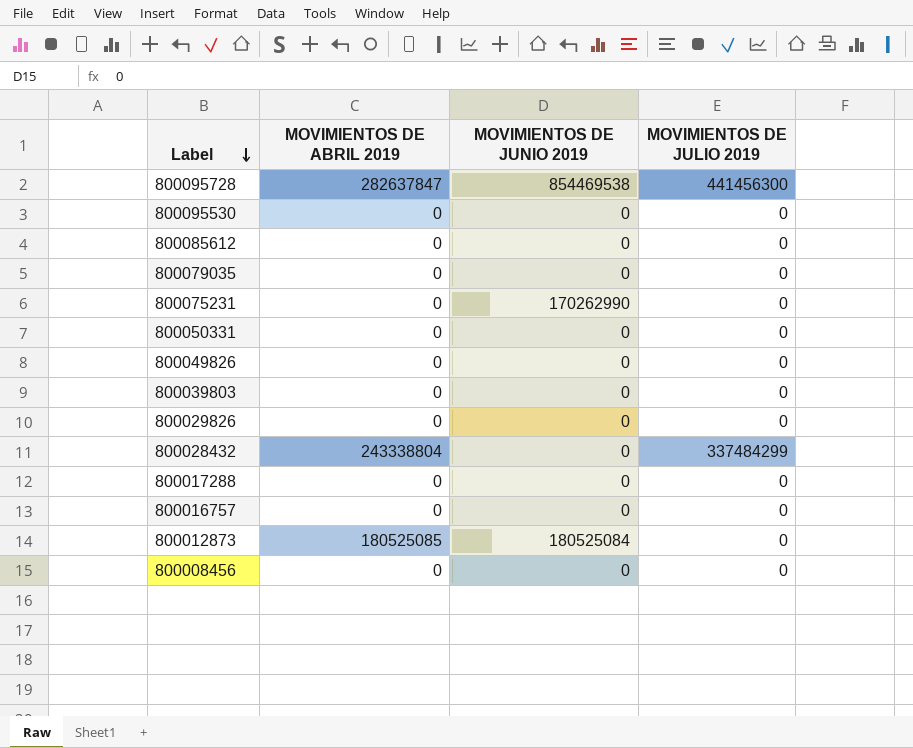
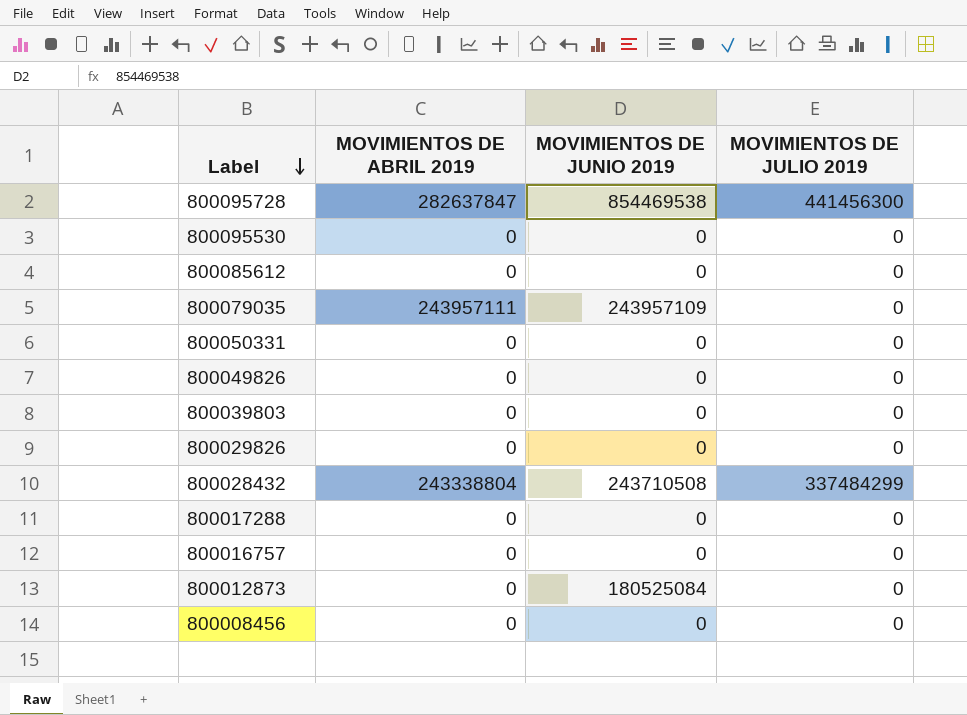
row 800075231: 0 | 170262990 | 0 -> none
800079035 | MOVIMIENTOS DE ABRIL 2019: 0 -> 243957111
800079035 | MOVIMIENTOS DE JUNIO 2019: 0 -> 243957109
800028432 | MOVIMIENTOS DE JUNIO 2019: 0 -> 243710508
800012873 | MOVIMIENTOS DE ABRIL 2019: 180525085 -> 0

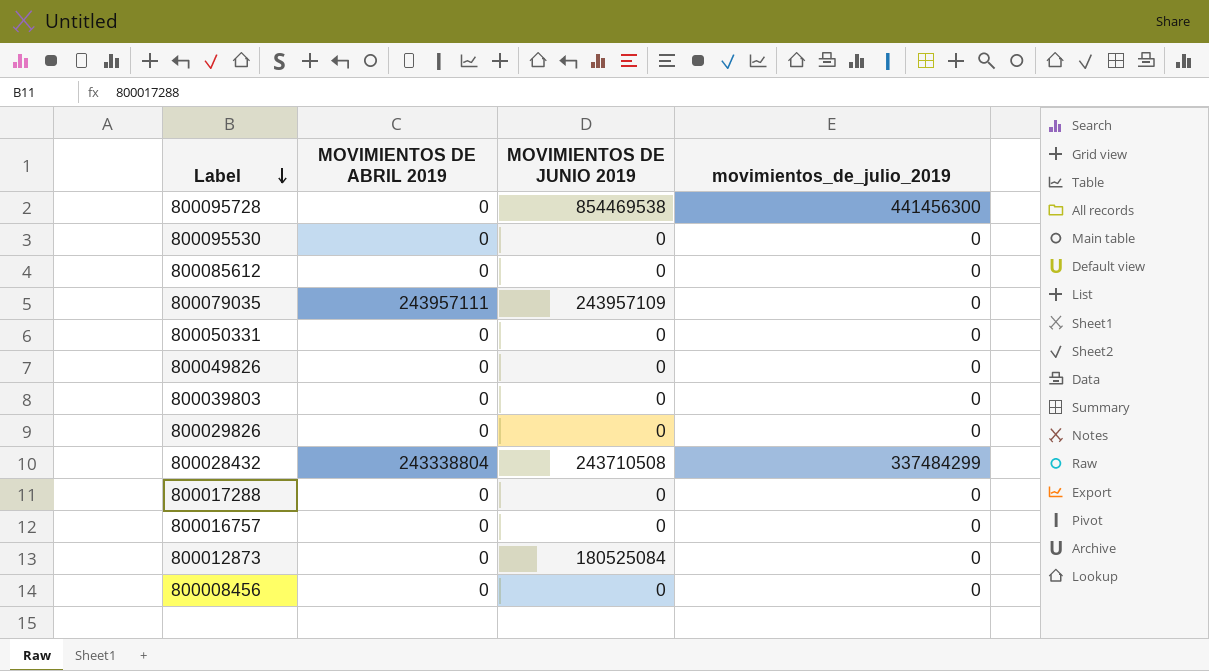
column name: MOVIMIENTOS DE JULIO 2019 -> movimientos_de_julio_2019
800095728 | MOVIMIENTOS DE ABRIL 2019: 282637847 -> 0

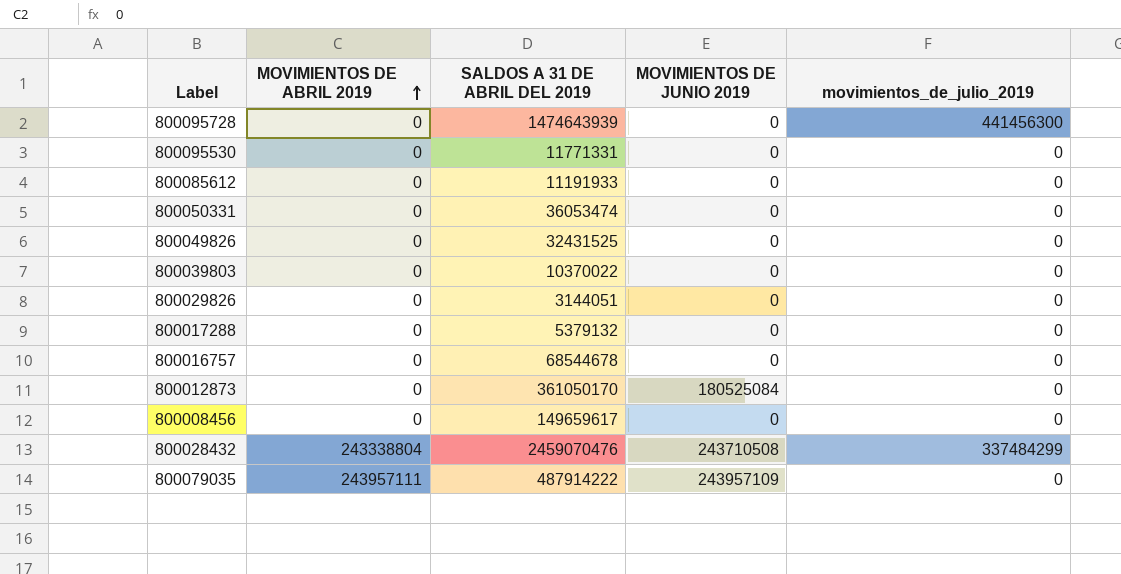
row order: Label descending -> MOVIMIENTOS DE ABRIL 2019 ascending
column SALDOS A 31 DE ABRIL DEL 2019 | position: none -> 3
800095728 | MOVIMIENTOS DE JUNIO 2019: 854469538 -> 0

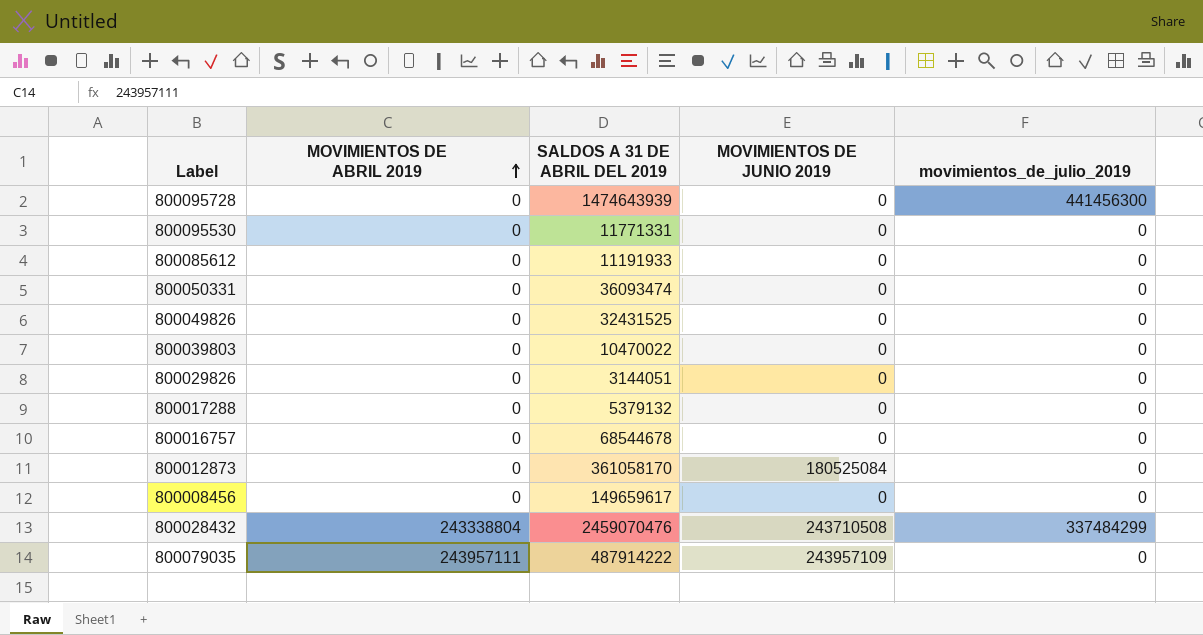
800050331 | SALDOS A 31 DE ABRIL DEL 2019: 36053474 -> 36093474
800039803 | SALDOS A 31 DE ABRIL DEL 2019: 10370022 -> 10470022
800012873 | SALDOS A 31 DE ABRIL DEL 2019: 361050170 -> 361058170

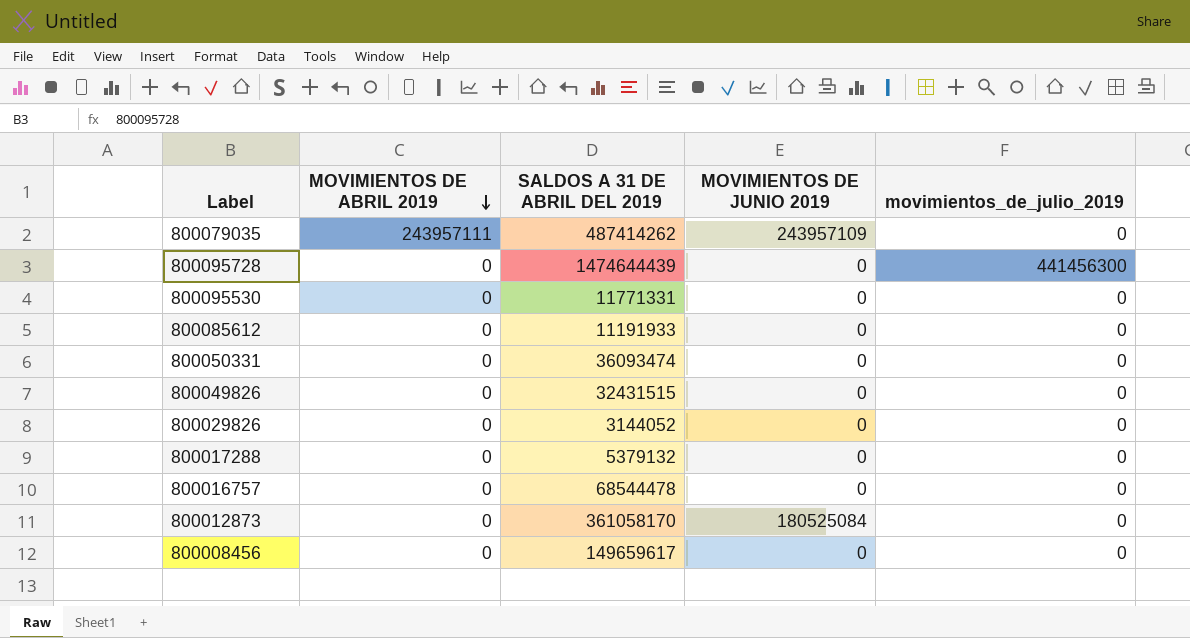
row order: MOVIMIENTOS DE ABRIL 2019 ascending -> MOVIMIENTOS DE ABRIL 2019 descending
row 800039803: 0 | 10470022 | 0 | 0 -> none
row 800028432: 243338804 | 2459070476 | 243710508 | 337484299 -> none
800079035 | SALDOS A 31 DE ABRIL DEL 2019: 487914222 -> 487414262
800095728 | SALDOS A 31 DE ABRIL DEL 2019: 1474643939 -> 1474644439
800049826 | SALDOS A 31 DE ABRIL DEL 2019: 32431525 -> 32431515
800029826 | SALDOS A 31 DE ABRIL DEL 2019: 3144051 -> 3144052
800016757 | SALDOS A 31 DE ABRIL DEL 2019: 68544678 -> 68544478

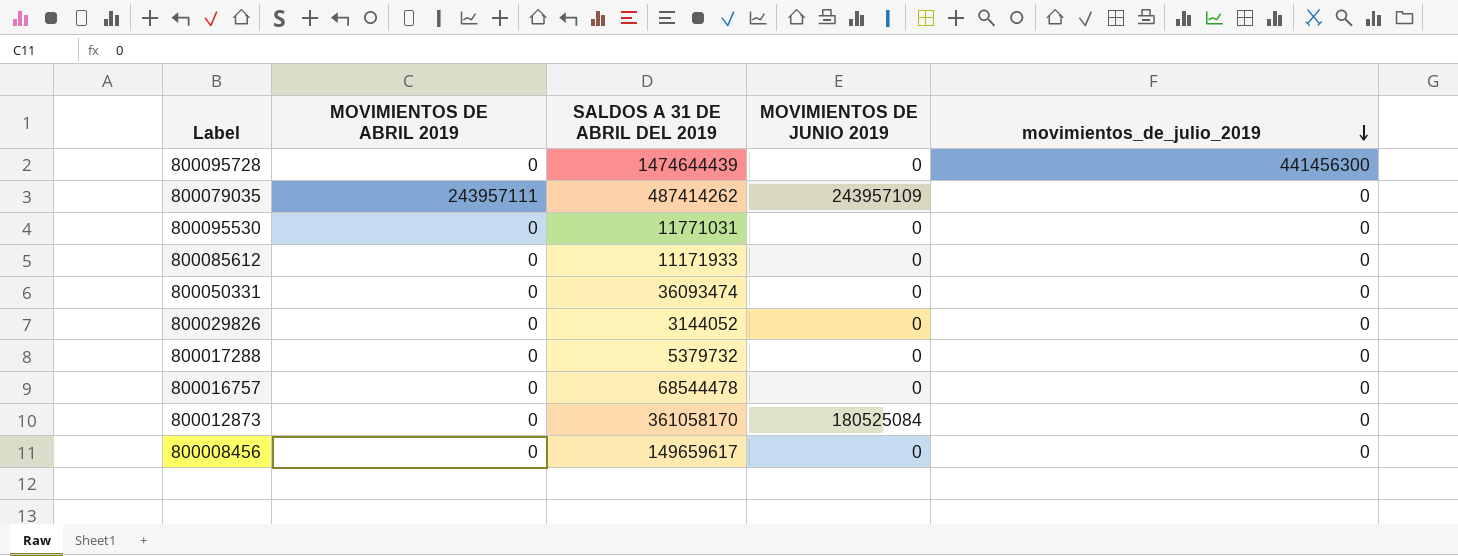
row order: MOVIMIENTOS DE ABRIL 2019 descending -> movimientos_de_julio_2019 descending
row 800049826: 0 | 32431515 | 0 | 0 -> none
800095530 | SALDOS A 31 DE ABRIL DEL 2019: 11771331 -> 11771031
800085612 | SALDOS A 31 DE ABRIL DEL 2019: 11191933 -> 11171933
800017288 | SALDOS A 31 DE ABRIL DEL 2019: 5379132 -> 5379732

